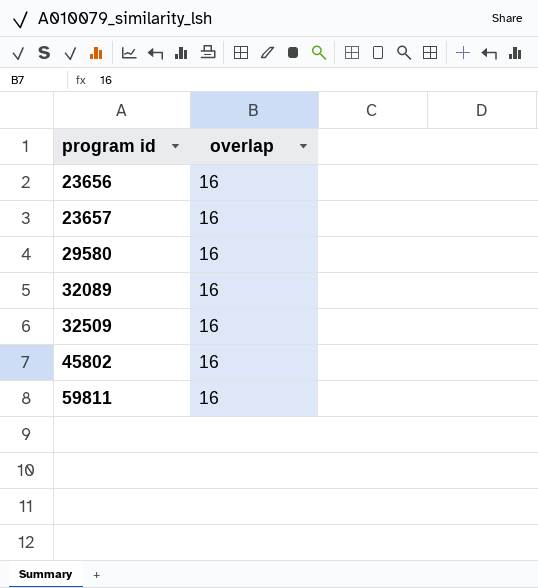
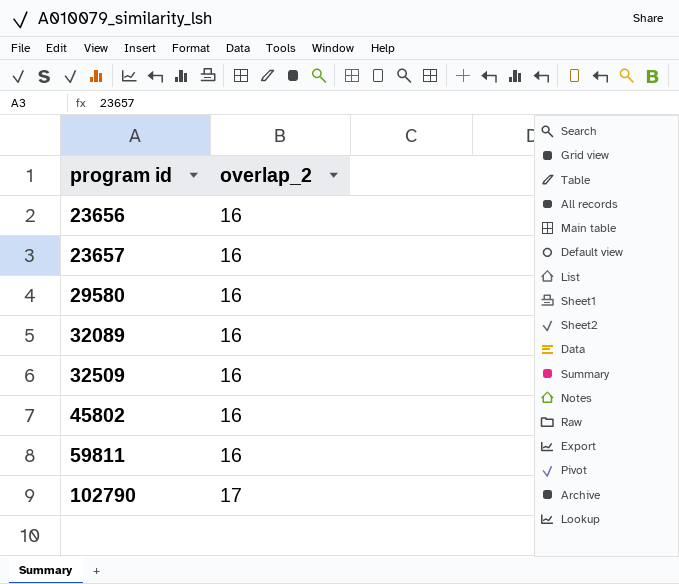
column name: overlap -> overlap_2
row 102790: none -> 17

